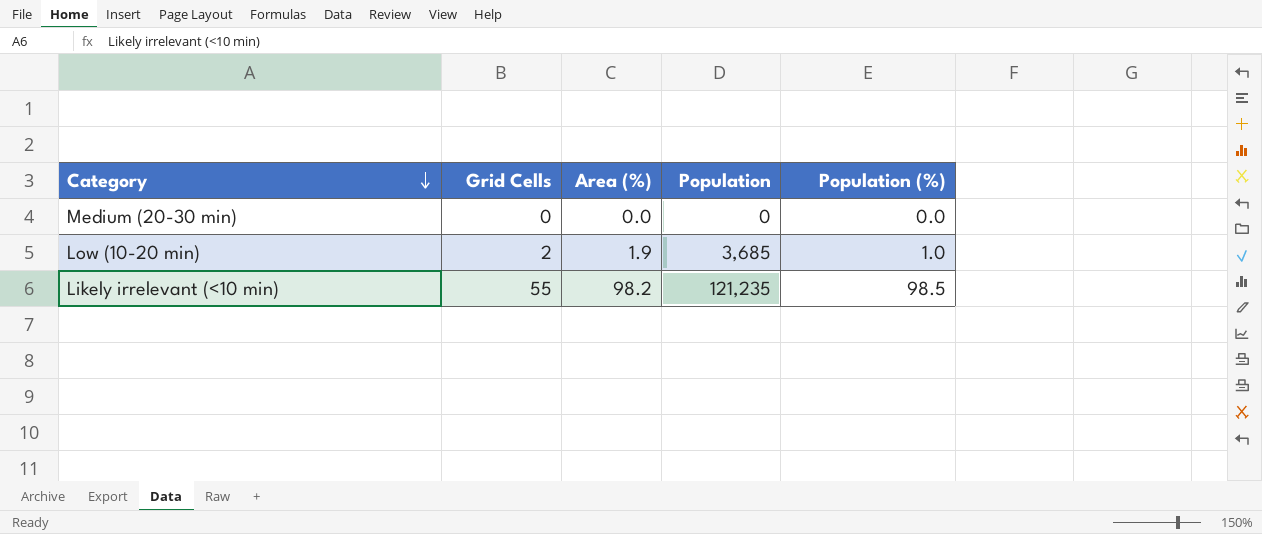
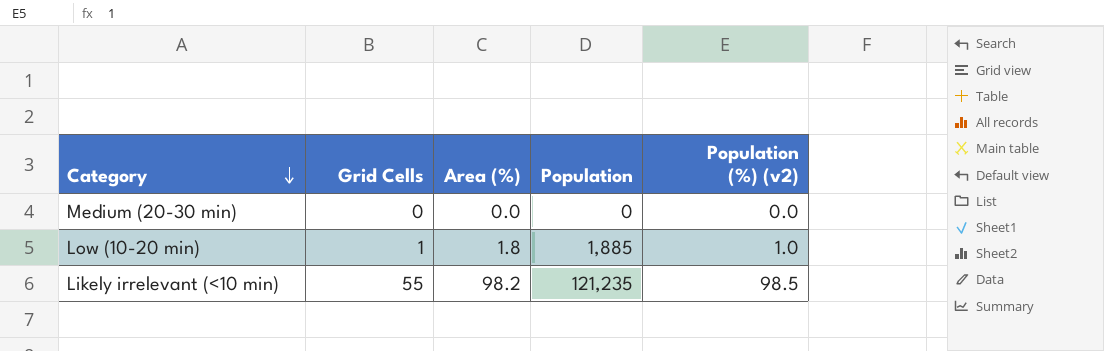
column name: Population (%) -> Population (%) (v2)
Low (10-20 min) | Grid Cells: 2 -> 1
Low (10-20 min) | Area (%): 1.9 -> 1.8
Low (10-20 min) | Population: 3,685 -> 1,885

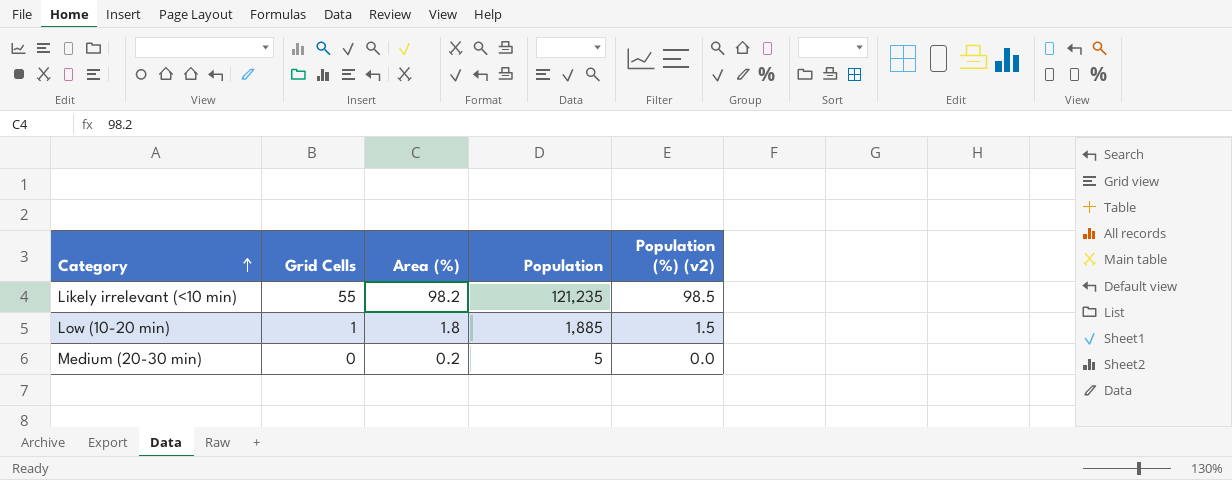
row order: Category descending -> Category ascending
Low (10-20 min) | Population (%) (v2): 1.0 -> 1.5
Medium (20-30 min) | Area (%): 0.0 -> 0.2
Medium (20-30 min) | Population: 0 -> 5

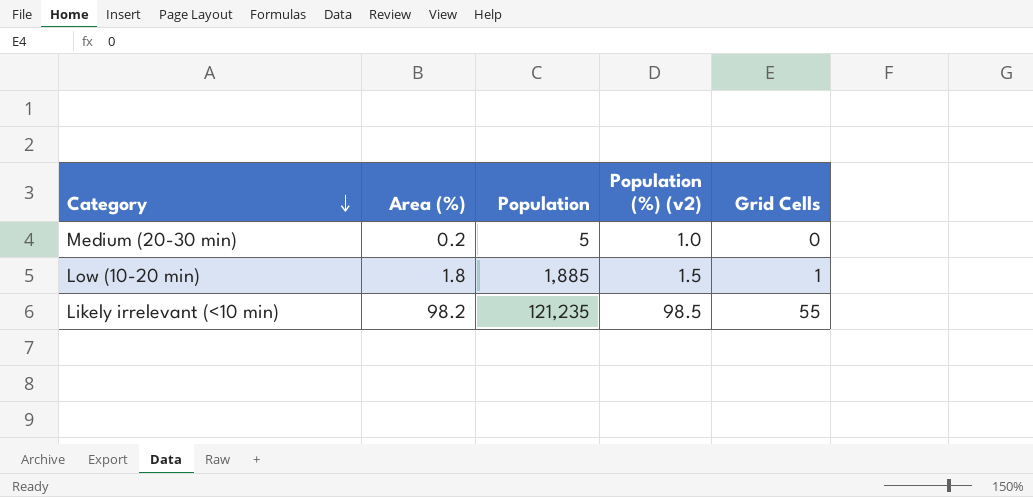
row order: Category ascending -> Category descending
column Grid Cells | position: 2 -> 5
Medium (20-30 min) | Population (%) (v2): 0.0 -> 1.0

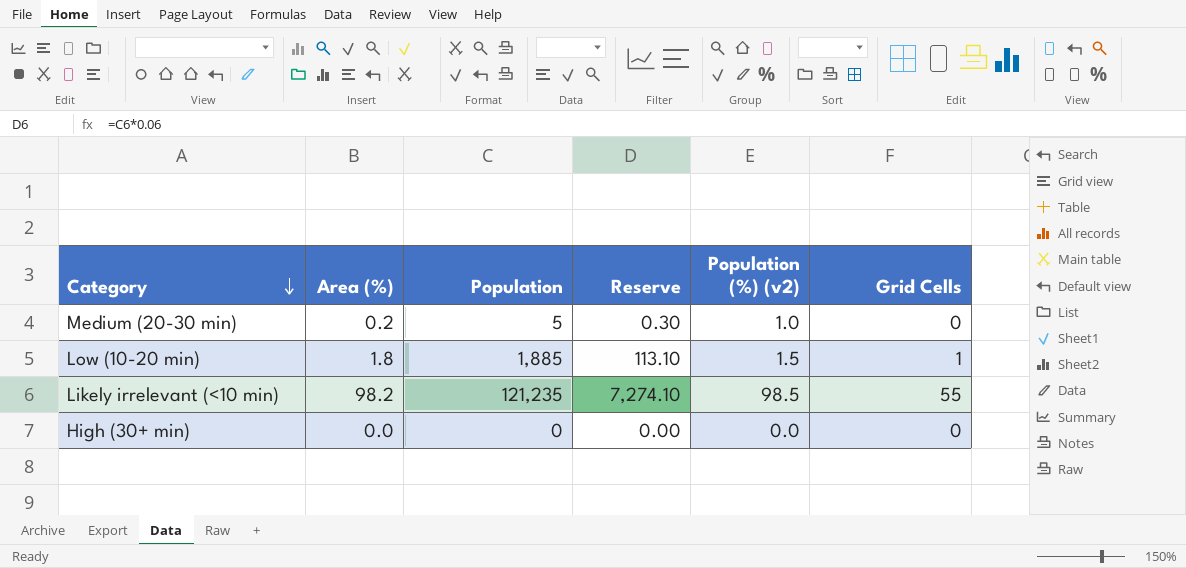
column Reserve | formula: none -> [Population] * 0.06
row High (30+ min): none -> 0.0 | 0 | 0.00 | 0.0 | 0

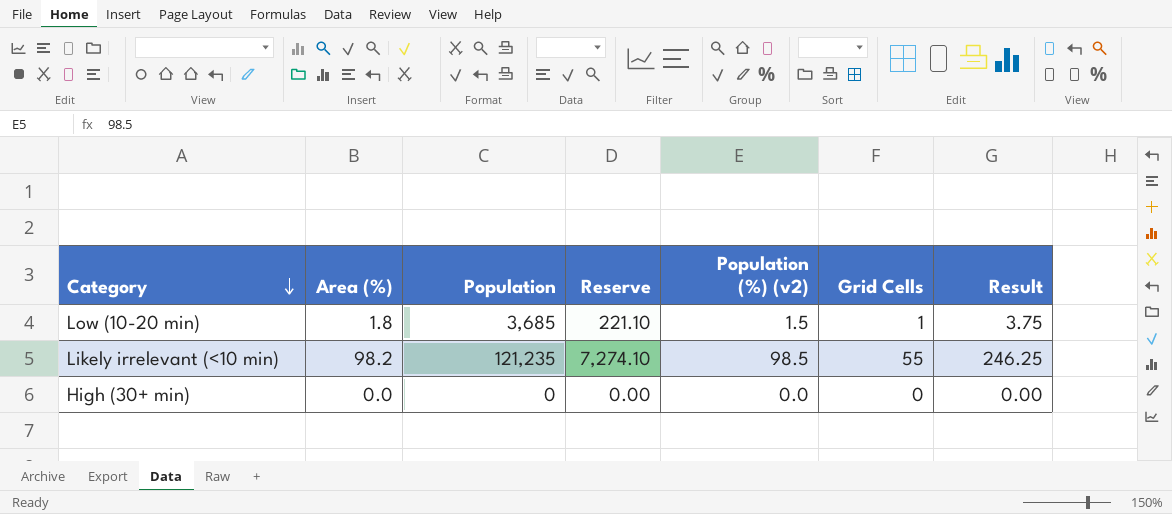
column Result | formula: none -> [Population (%) (v2)] * 2.5
row Medium (20-30 min): 0.2 | 5 | 0.30 | 1.0 | 0 -> none
Low (10-20 min) | Population: 1,885 -> 3,685
Low (10-20 min) | Reserve: 113.10 -> 221.10

